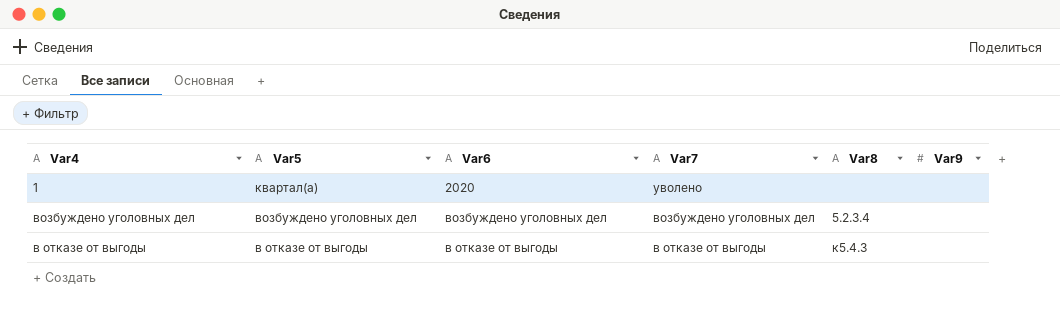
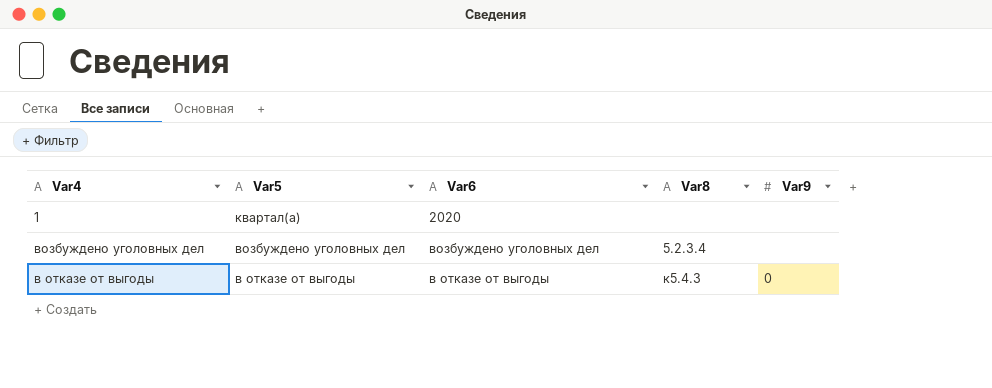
column Var7 | position: 4 -> none
в отказе от выгоды | Var9: none -> 0

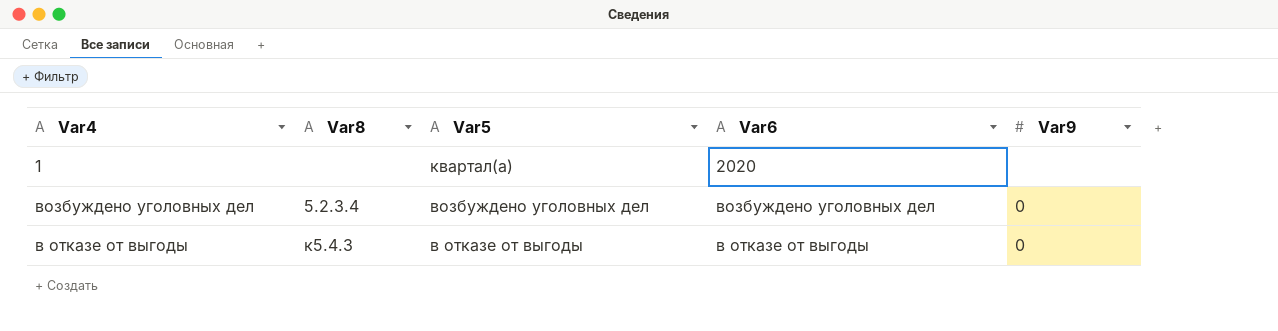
column Var8 | position: 4 -> 2
возбуждено уголовных дел | Var9: none -> 0

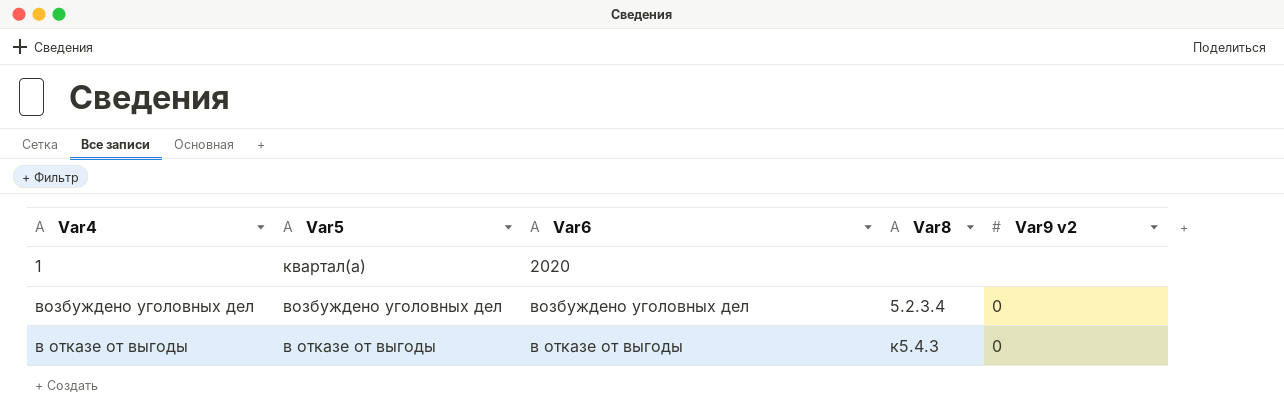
column Var8 | position: 2 -> 4
column name: Var9 -> Var9 v2

